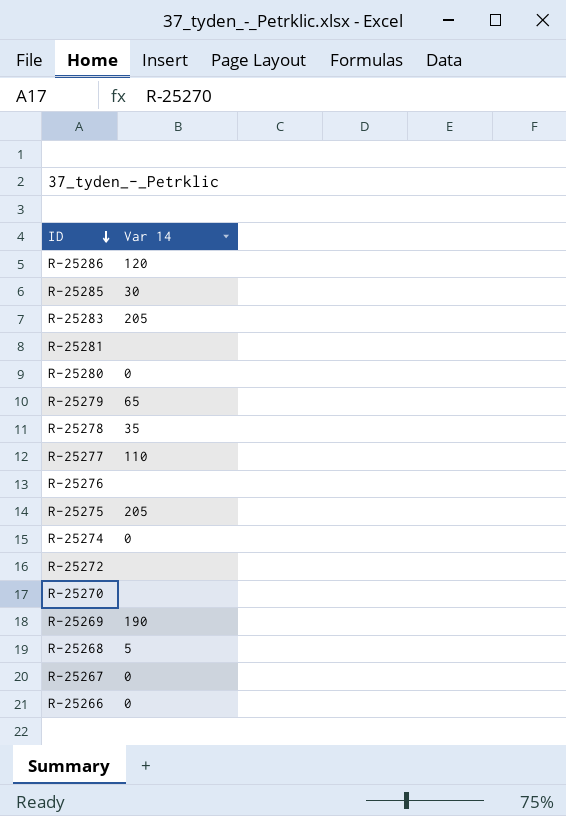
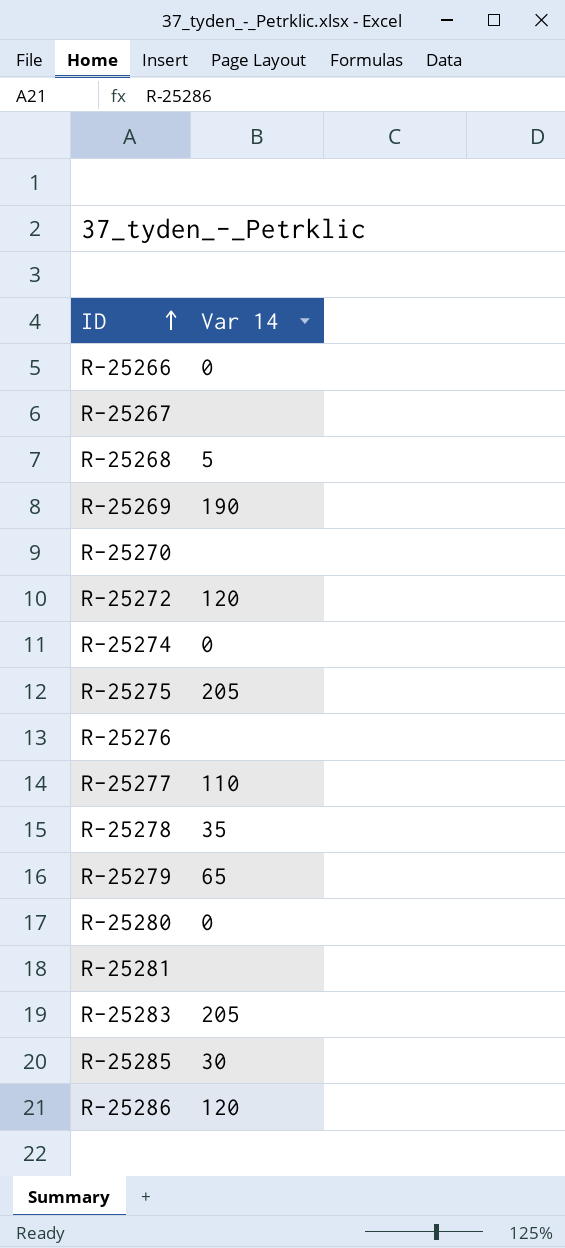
row order: ID descending -> ID ascending
R-25267 | Var 14: 0 -> none
R-25272 | Var 14: none -> 120

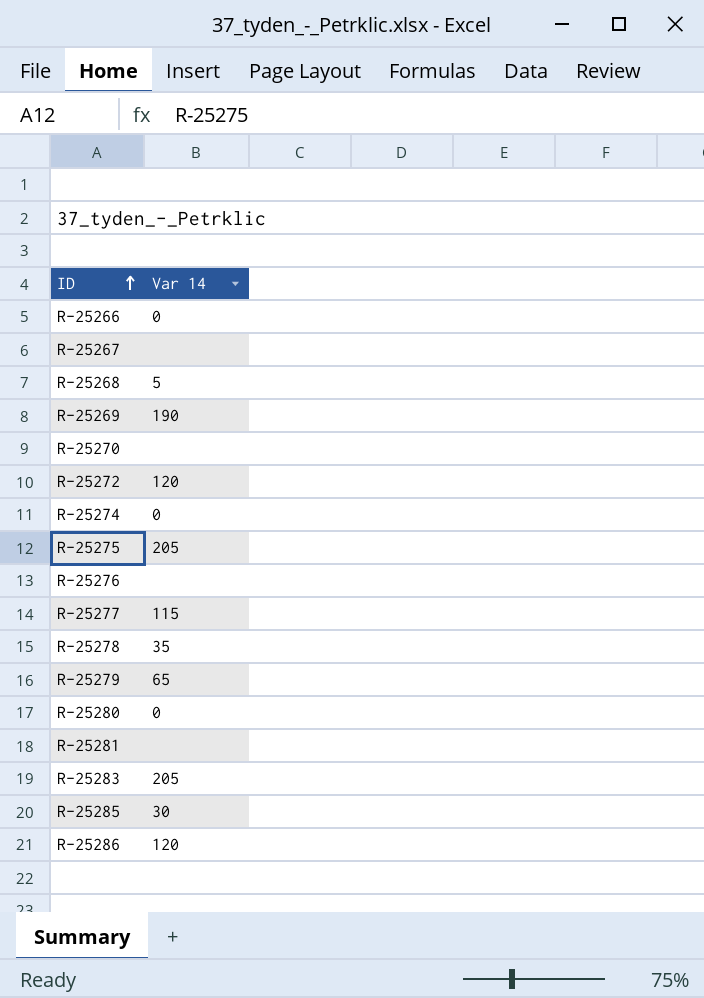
R-25277 | Var 14: 110 -> 115

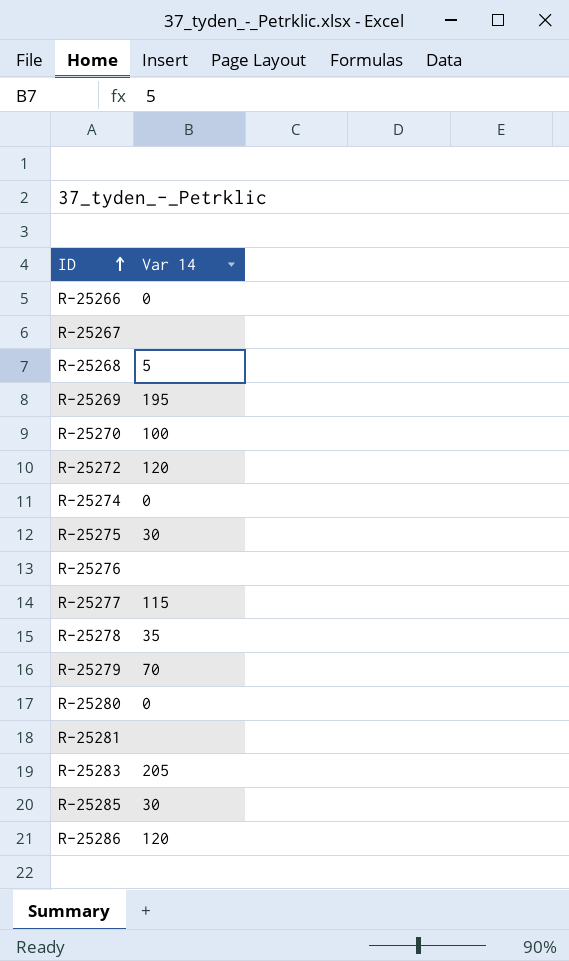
R-25269 | Var 14: 190 -> 195
R-25270 | Var 14: none -> 100
R-25275 | Var 14: 205 -> 30
R-25279 | Var 14: 65 -> 70

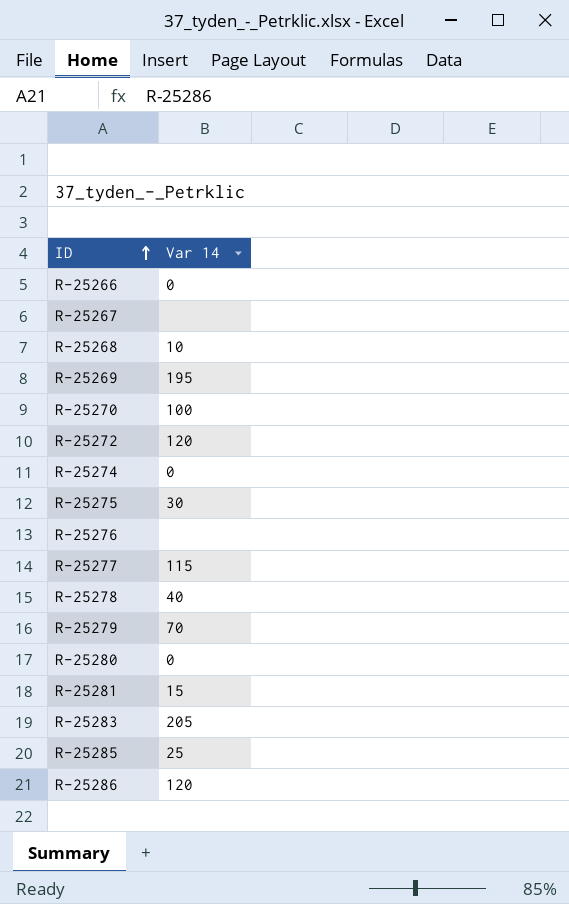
R-25268 | Var 14: 5 -> 10
R-25278 | Var 14: 35 -> 40
R-25281 | Var 14: none -> 15
R-25285 | Var 14: 30 -> 25

